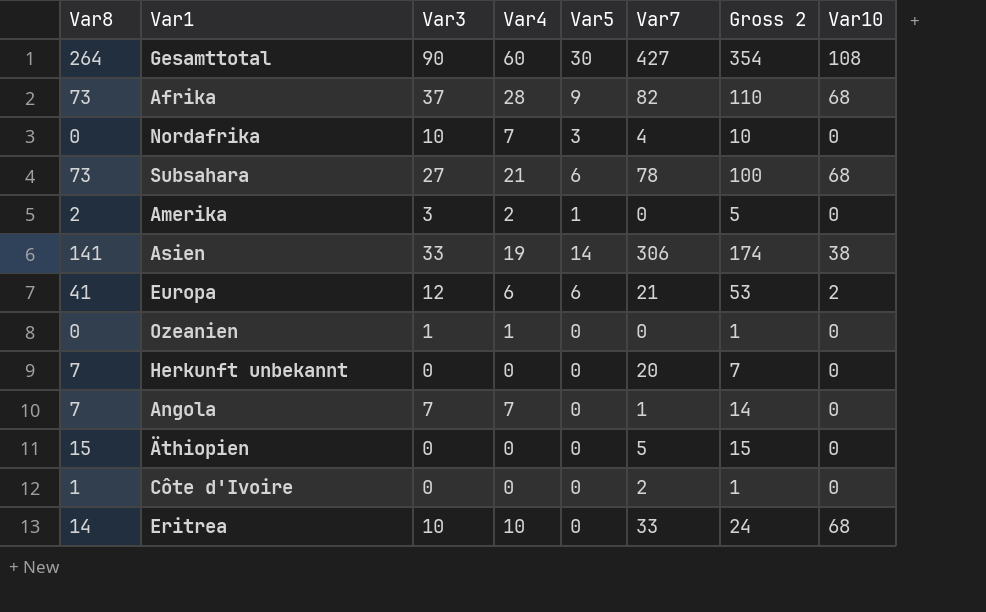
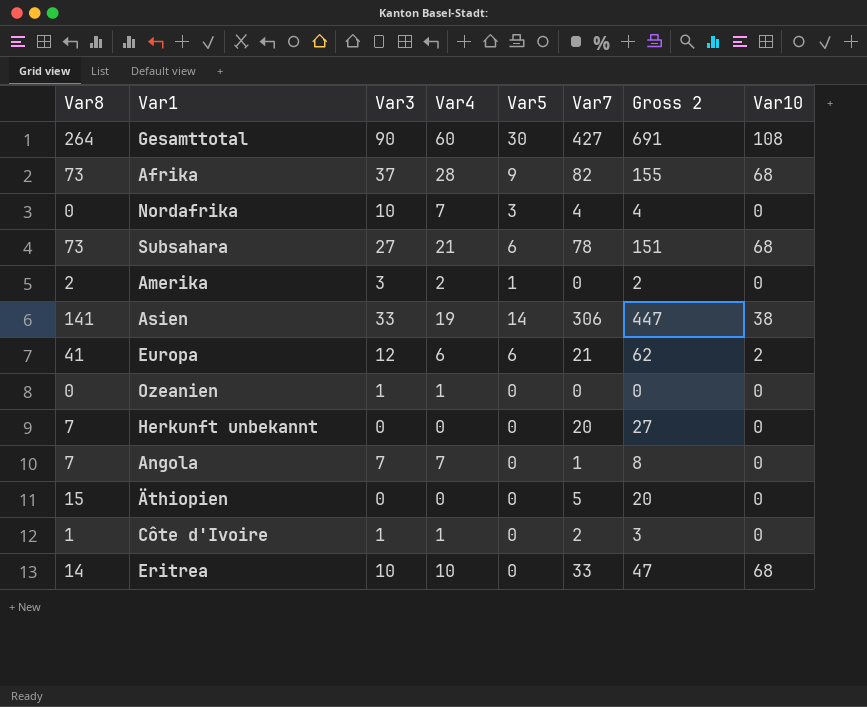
column Gross 2 | formula: [Var8] + [Var3] -> [Var8] + [Var7]
Côte d'Ivoire | Var3: 0 -> 1
Côte d'Ivoire | Var4: 0 -> 1

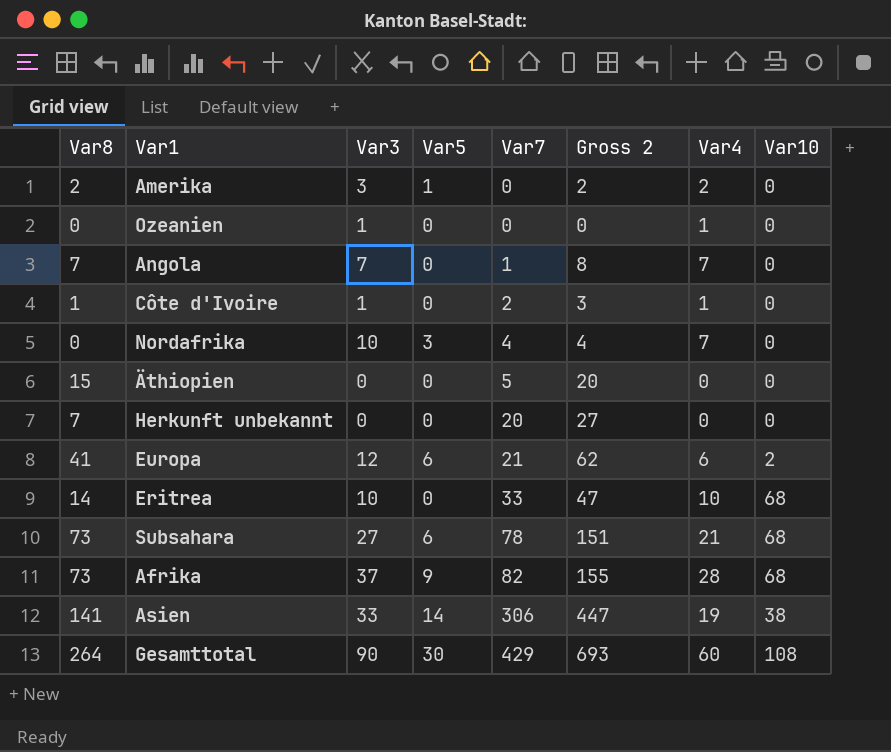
row order: none -> Var7 ascending
column Var4 | position: 4 -> 7
Gesamttotal | Var7: 427 -> 429
Gesamttotal | Gross 2: 691 -> 693

